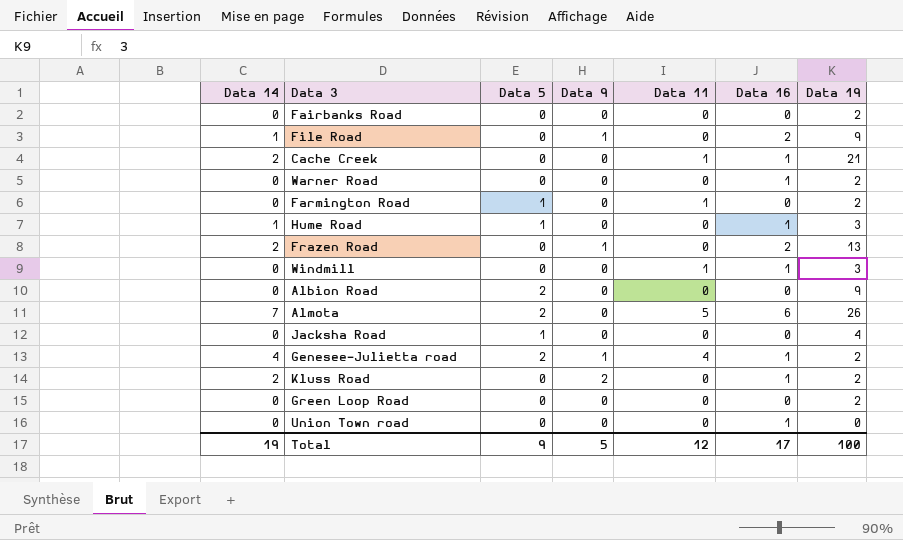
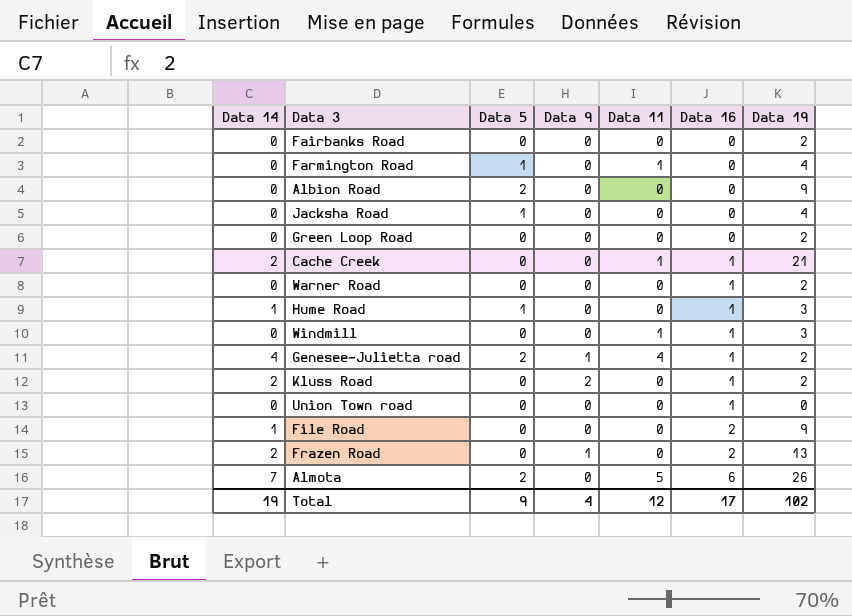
row order: none -> Data 16 ascending
Farmington Road | Data 19: 2 -> 4
File Road | Data 9: 1 -> 0
Total | Data 9: 5 -> 4
Total | Data 19: 100 -> 102

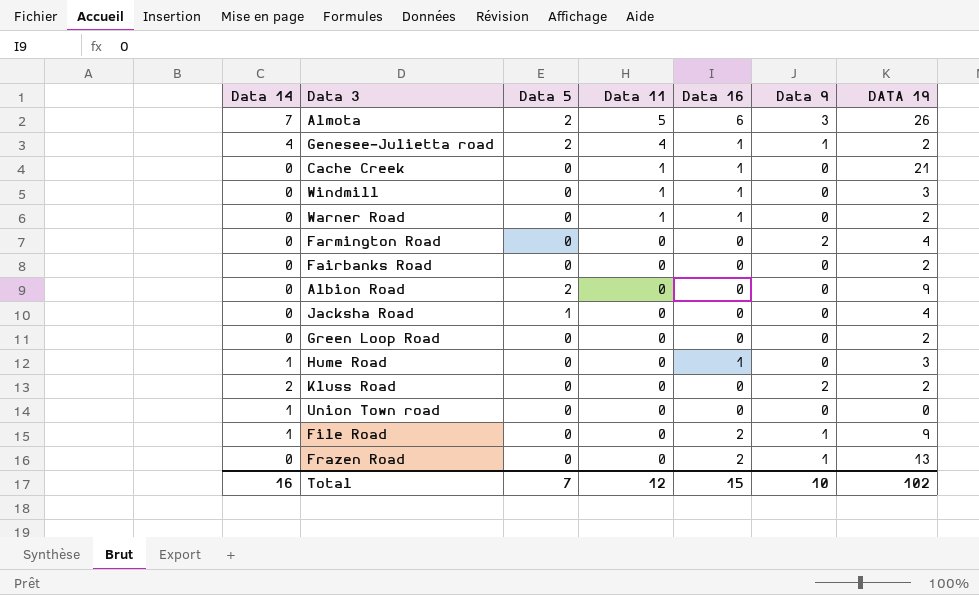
row order: Data 16 ascending -> Data 11 descending
column Data 9 | position: 4 -> 6
column name: Data 19 -> DATA 19
Almota | Data 9: 0 -> 3
Cache Creek | Data 14: 2 -> 0
Warner Road | Data 11: 0 -> 1
Farmington Road | Data 5: 1 -> 0
Farmington Road | Data 11: 1 -> 0
Farmington Road | Data 9: 0 -> 2
Hume Road | Data 5: 1 -> 0
Kluss Road | Data 16: 1 -> 0
Union Town road | Data 14: 0 -> 1
Union Town road | Data 16: 1 -> 0
File Road | Data 9: 0 -> 1
Frazen Road | Data 14: 2 -> 0
Total | Data 14: 19 -> 16
Total | Data 5: 9 -> 7
Total | Data 16: 17 -> 15
Total | Data 9: 4 -> 10

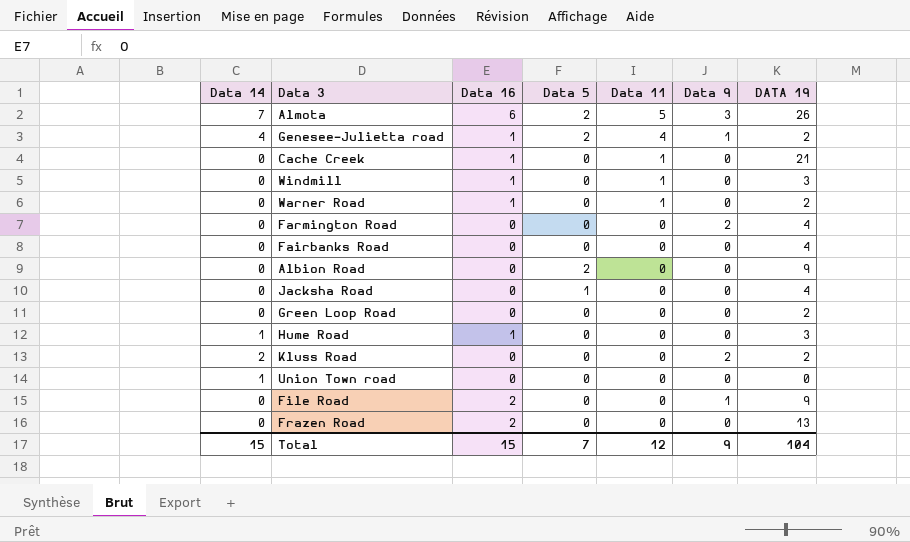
column Data 16 | position: 5 -> 3
Fairbanks Road | DATA 19: 2 -> 4
File Road | Data 14: 1 -> 0
Frazen Road | Data 9: 1 -> 0
Total | Data 14: 16 -> 15
Total | Data 9: 10 -> 9
Total | DATA 19: 102 -> 104

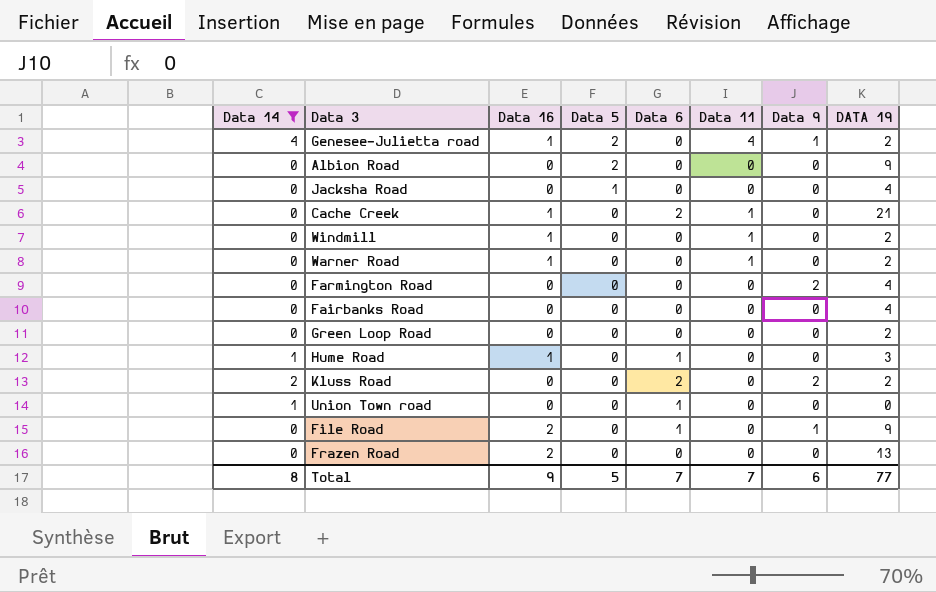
filter: none -> Data 14 != 7
row order: Data 11 descending -> Data 5 descending
column Data 6 | position: none -> 5
Windmill | DATA 19: 3 -> 2
Total | Data 14: 15 -> 8
Total | Data 16: 15 -> 9
Total | Data 5: 7 -> 5
Total | Data 11: 12 -> 7
Total | Data 9: 9 -> 6
Total | DATA 19: 104 -> 77

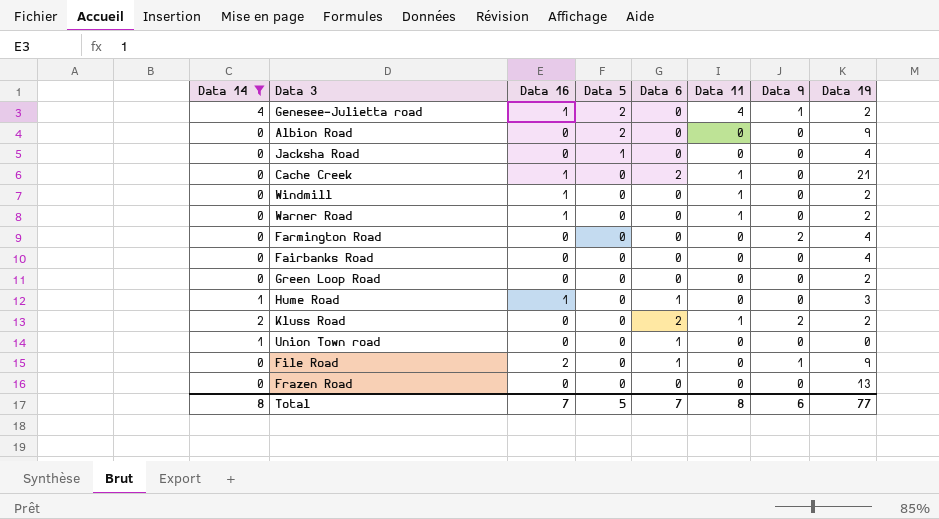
column name: DATA 19 -> Data 19
Kluss Road | Data 11: 0 -> 1
Frazen Road | Data 16: 2 -> 0
Total | Data 16: 9 -> 7
Total | Data 11: 7 -> 8

